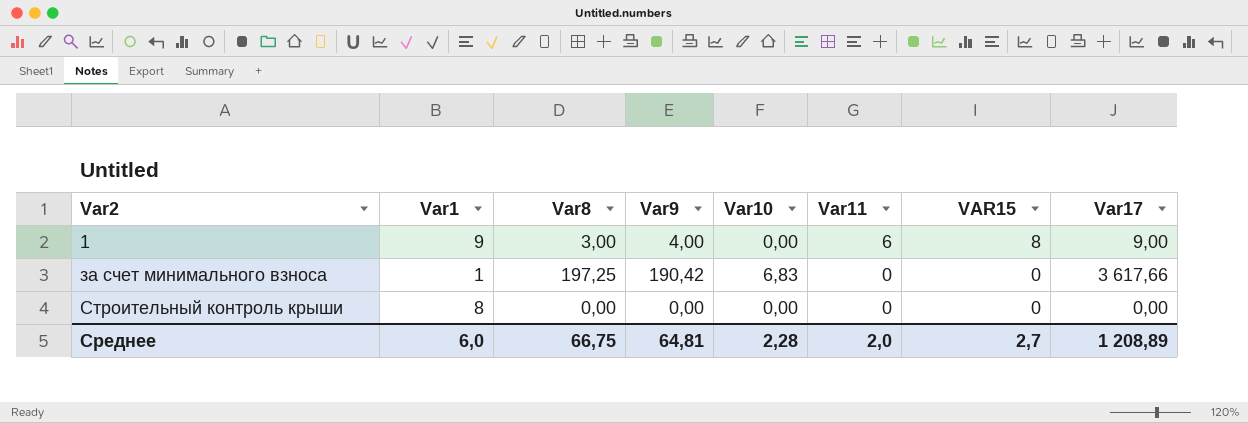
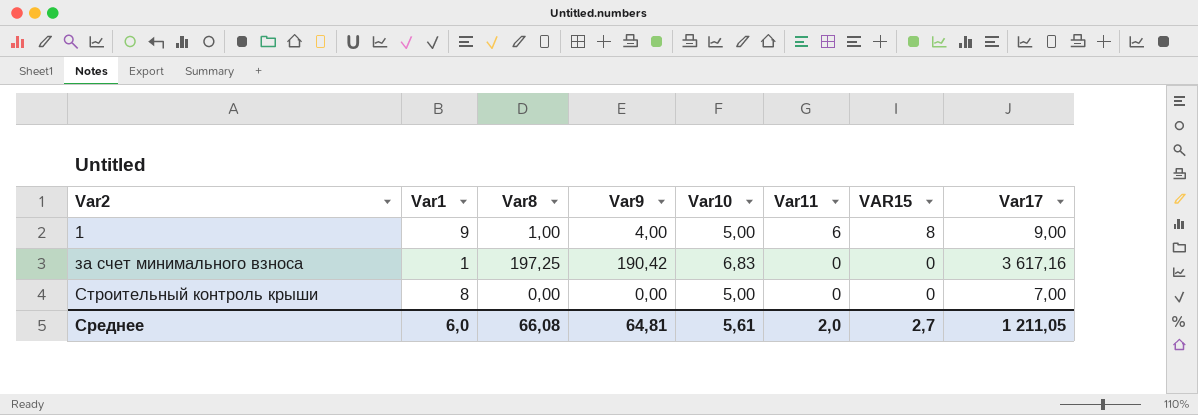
1 | Var8: 3,00 -> 1,00
1 | Var10: 0,00 -> 5,00
за счет минимального взноса | Var17: 3 617,66 -> 3 617,16
Строительный контроль крыши | Var10: 0,00 -> 5,00
Строительный контроль крыши | Var17: 0,00 -> 7,00
Среднее | Var8: 66,75 -> 66,08
Среднее | Var10: 2,28 -> 5,61
Среднее | Var17: 1 208,89 -> 1 211,05

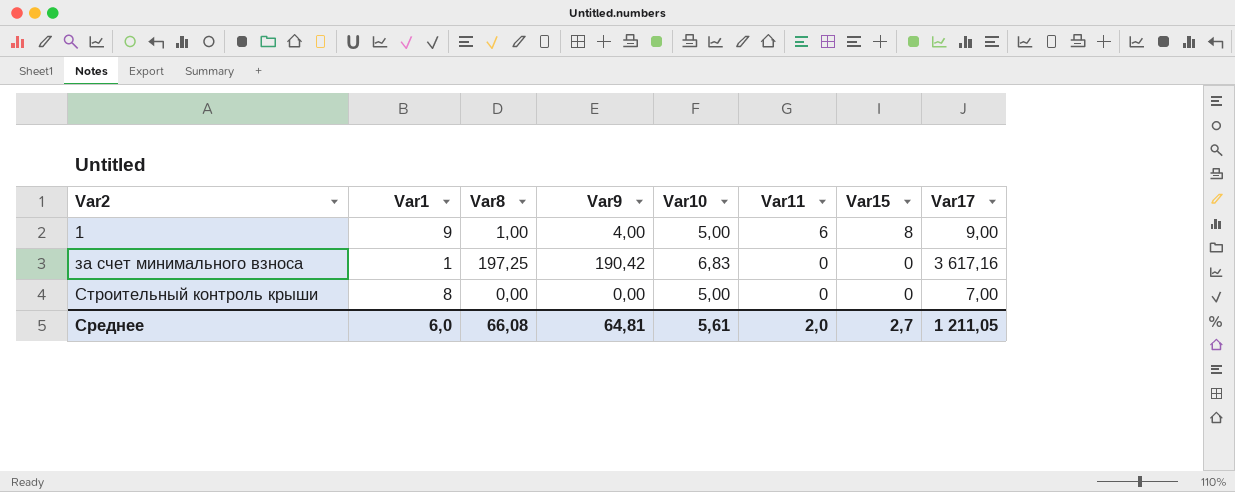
column name: VAR15 -> Var15

